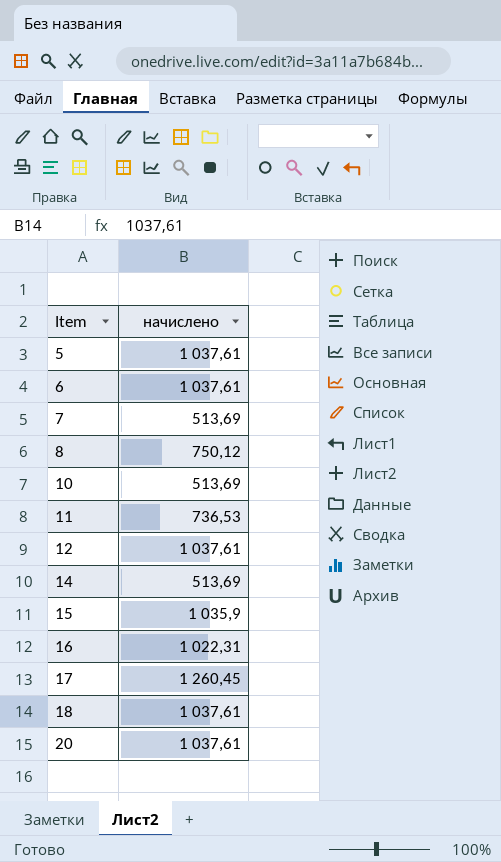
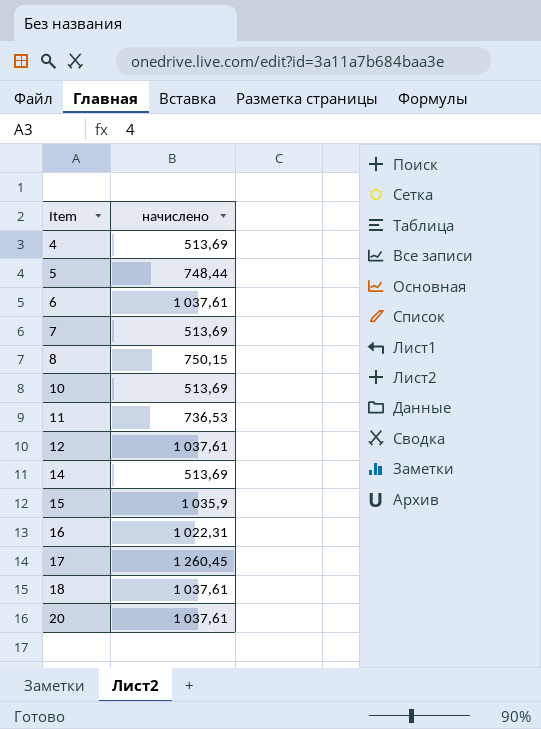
row 4: none -> 513,69
5 | начислено: 1 037,61 -> 748,44
8 | начислено: 750,12 -> 750,15

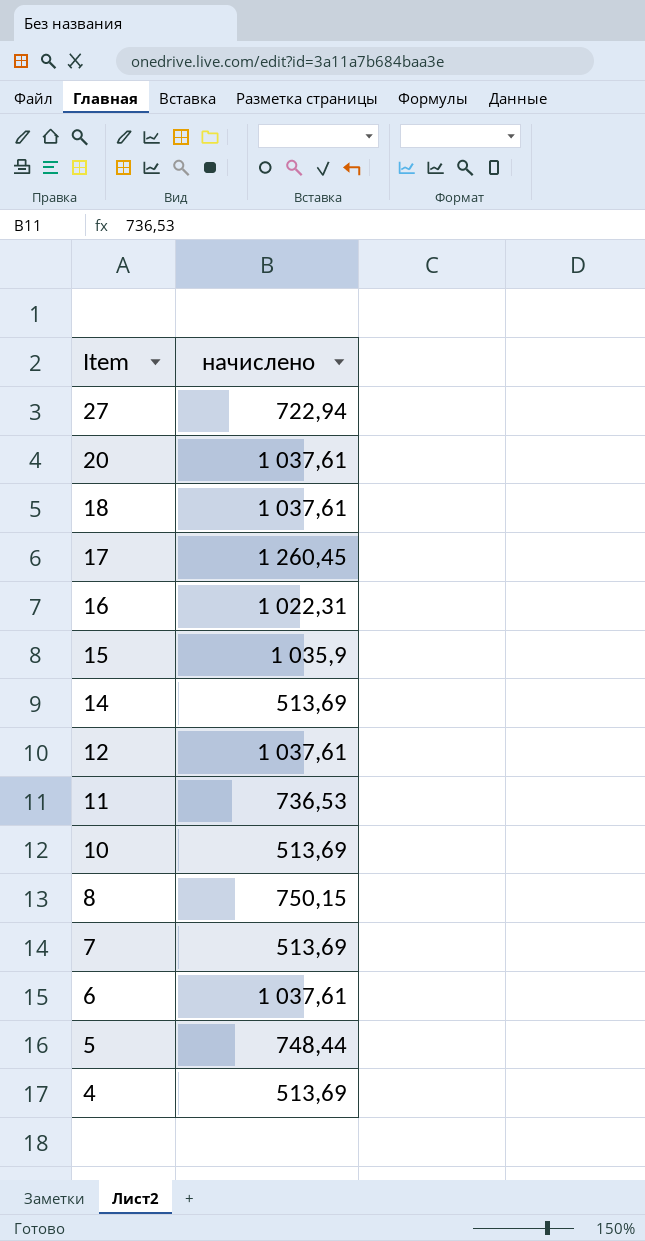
row order: Item ascending -> Item descending
row 27: none -> 722,94

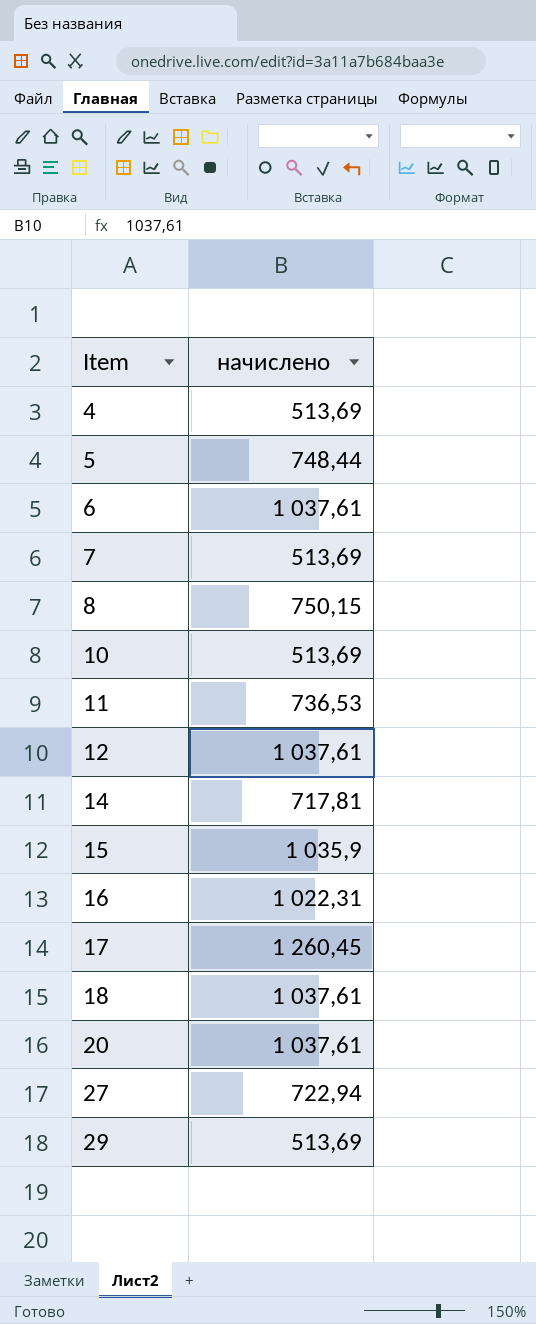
row order: Item descending -> Item ascending
14 | начислено: 513,69 -> 717,81
row 29: none -> 513,69

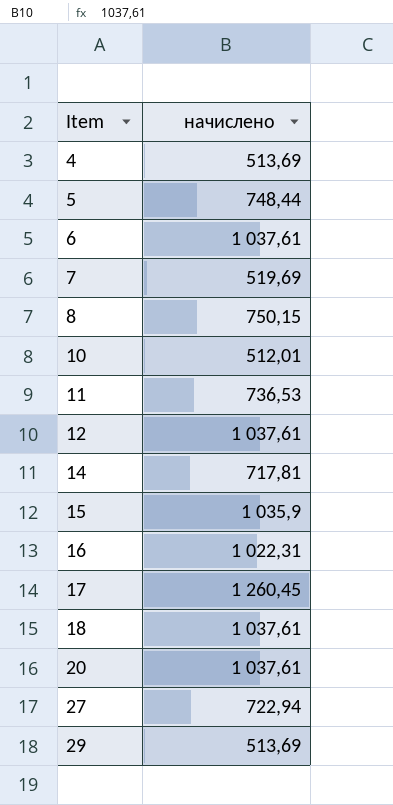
7 | начислено: 513,69 -> 519,69
10 | начислено: 513,69 -> 512,01

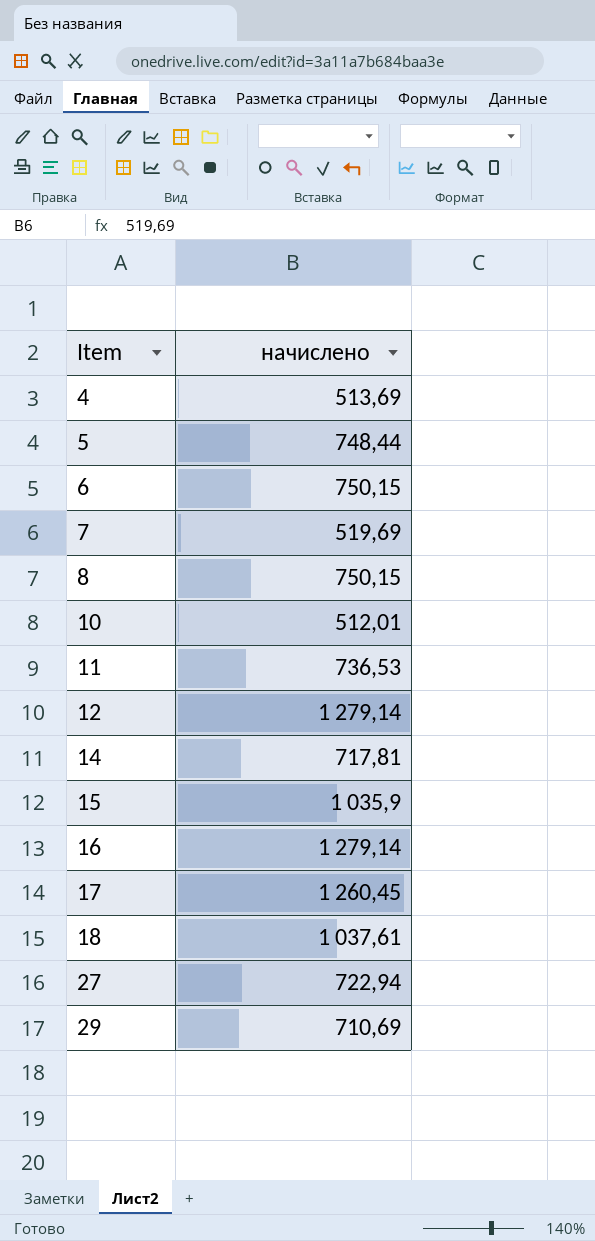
row 20: 1 037,61 -> none
6 | начислено: 1 037,61 -> 750,15
12 | начислено: 1 037,61 -> 1 279,14
16 | начислено: 1 022,31 -> 1 279,14
29 | начислено: 513,69 -> 710,69

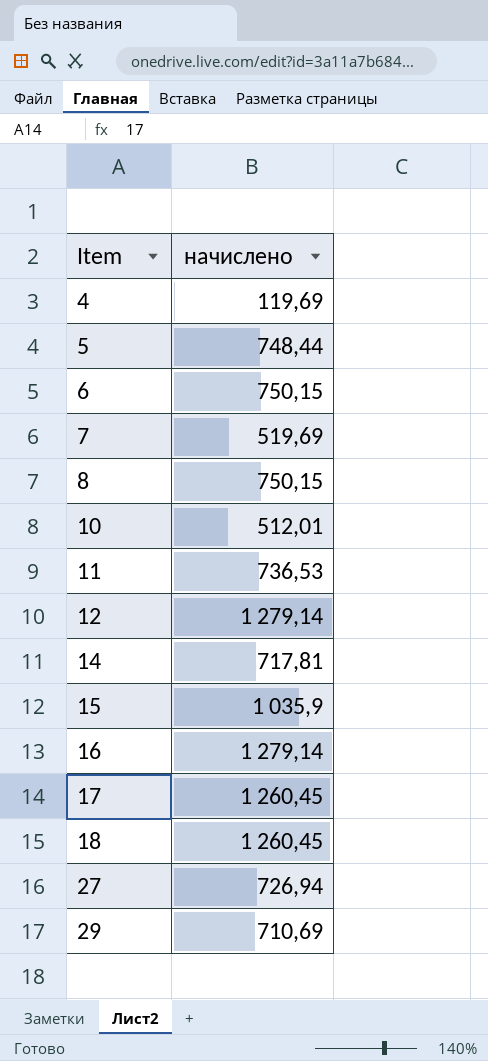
4 | начислено: 513,69 -> 119,69
18 | начислено: 1 037,61 -> 1 260,45
27 | начислено: 722,94 -> 726,94

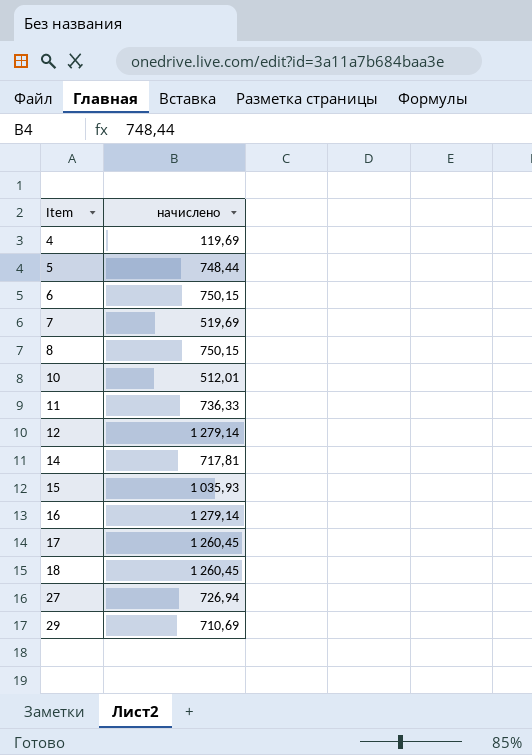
11 | начислено: 736,53 -> 736,33
15 | начислено: 1 035,9 -> 1 035,93

